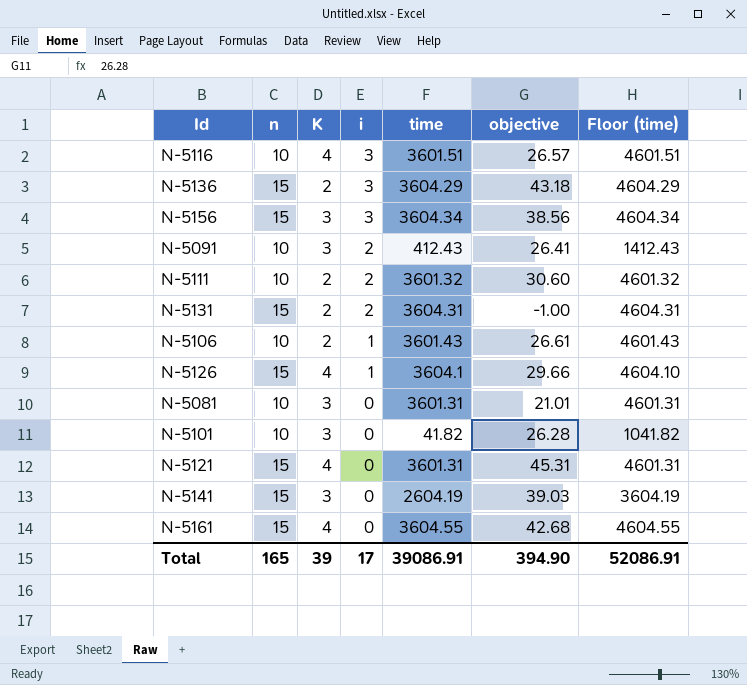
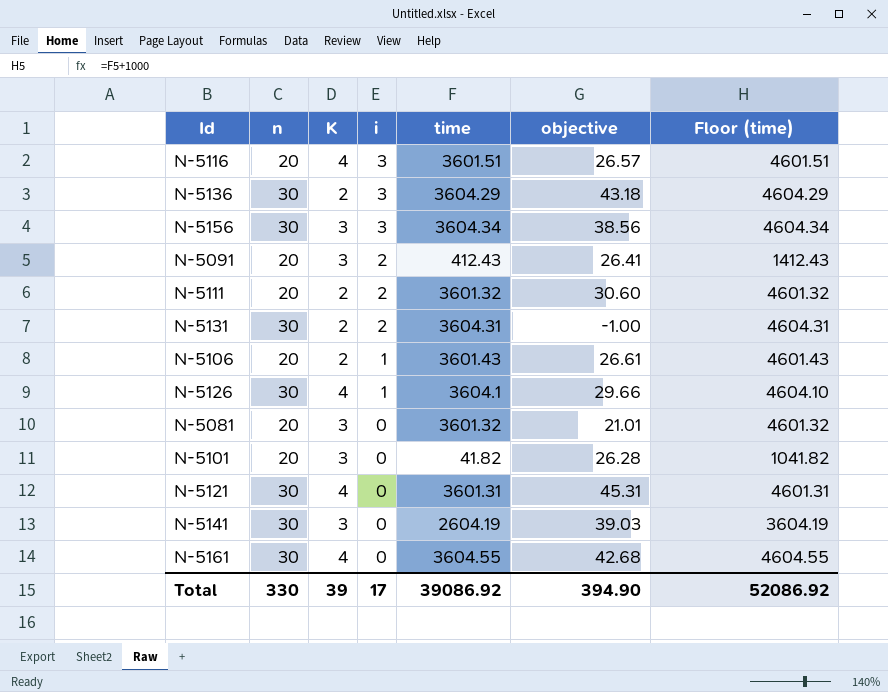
N-5116 | n: 10 -> 20
N-5136 | n: 15 -> 30
N-5156 | n: 15 -> 30
N-5091 | n: 10 -> 20
N-5111 | n: 10 -> 20
N-5131 | n: 15 -> 30
N-5106 | n: 10 -> 20
N-5126 | n: 15 -> 30
N-5081 | n: 10 -> 20
N-5081 | time: 3601.31 -> 3601.32
N-5081 | Floor (time): 4601.31 -> 4601.32
N-5101 | n: 10 -> 20
N-5121 | n: 15 -> 30
N-5141 | n: 15 -> 30
N-5161 | n: 15 -> 30
Total | n: 165 -> 330
Total | time: 39086.91 -> 39086.92
Total | Floor (time): 52086.91 -> 52086.92

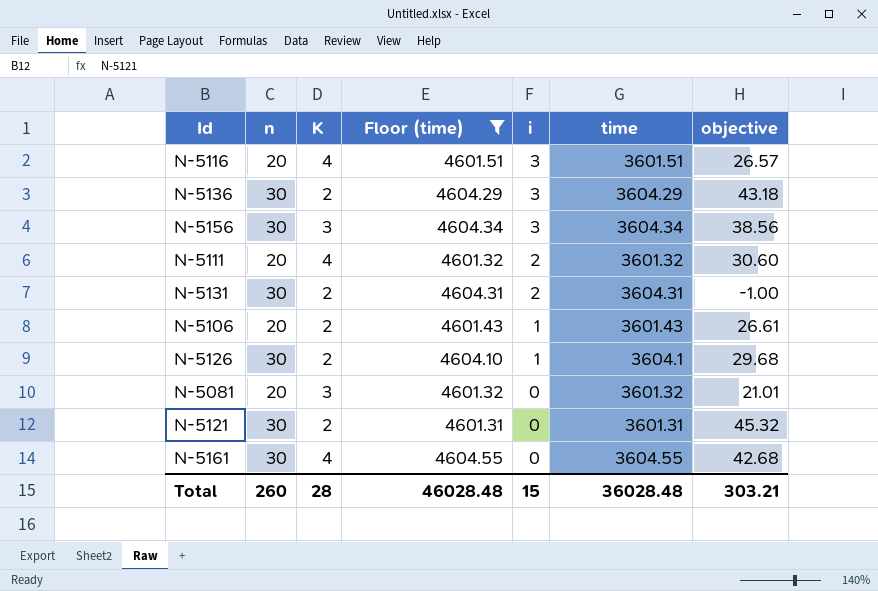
filter: none -> Floor (time) >= 4601.31
column Floor (time) | position: 7 -> 4
N-5111 | K: 2 -> 4
N-5126 | K: 4 -> 2
N-5126 | objective: 29.66 -> 29.68
N-5121 | K: 4 -> 2
N-5121 | objective: 45.31 -> 45.32
Total | n: 330 -> 260
Total | K: 39 -> 28
Total | Floor (time): 52086.92 -> 46028.48
Total | i: 17 -> 15
Total | time: 39086.92 -> 36028.48
Total | objective: 394.90 -> 303.21

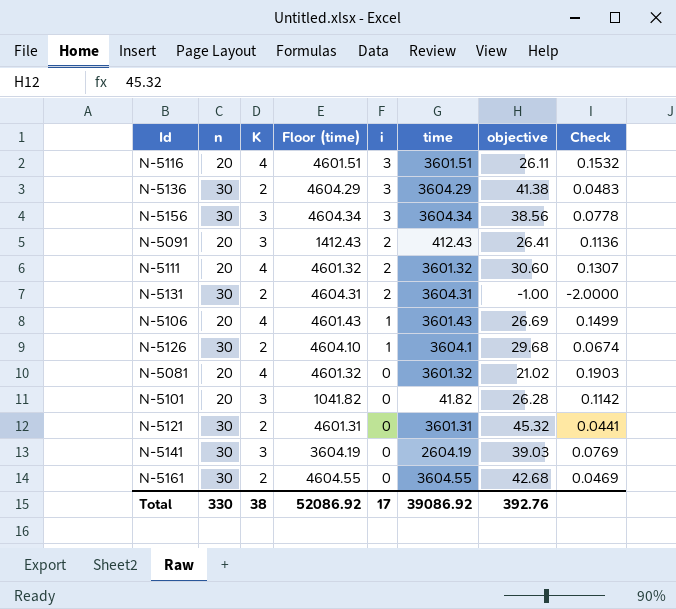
filter: Floor (time) >= 4601.31 -> none
column Check | formula: none -> [K] / [objective]
N-5116 | objective: 26.57 -> 26.11
N-5136 | objective: 43.18 -> 41.38
N-5106 | K: 2 -> 4
N-5106 | objective: 26.61 -> 26.69
N-5081 | K: 3 -> 4
N-5081 | objective: 21.01 -> 21.02
N-5161 | K: 4 -> 2
Total | n: 260 -> 330
Total | K: 28 -> 38
Total | Floor (time): 46028.48 -> 52086.92
Total | i: 15 -> 17
Total | time: 36028.48 -> 39086.92
Total | objective: 303.21 -> 392.76

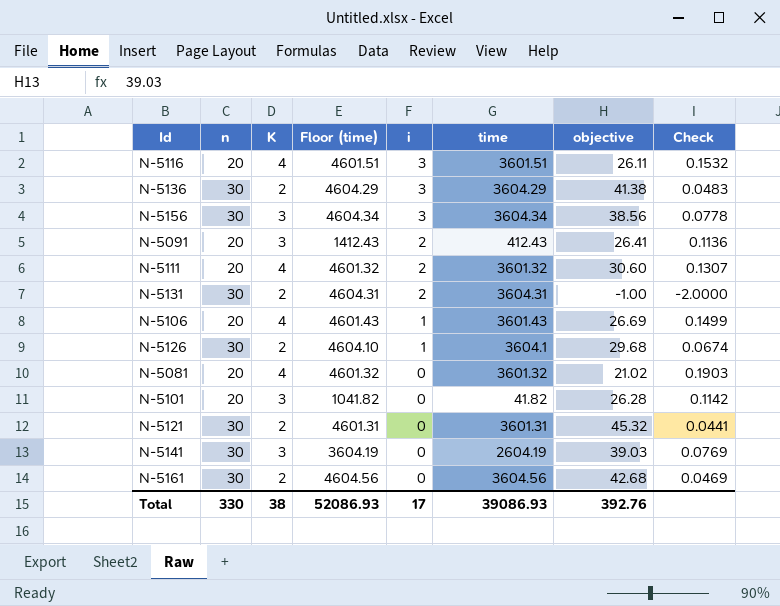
N-5161 | Floor (time): 4604.55 -> 4604.56
N-5161 | time: 3604.55 -> 3604.56
Total | Floor (time): 52086.92 -> 52086.93
Total | time: 39086.92 -> 39086.93

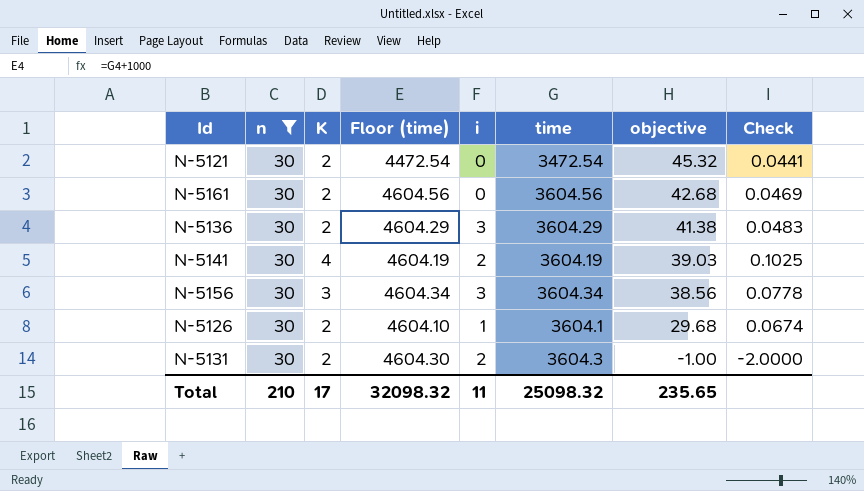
filter: none -> n = 30
row order: i descending -> objective descending
N-5121 | Floor (time): 4601.31 -> 4472.54
N-5121 | time: 3601.31 -> 3472.54
N-5141 | K: 3 -> 4
N-5141 | Floor (time): 3604.19 -> 4604.19
N-5141 | i: 0 -> 2
N-5141 | time: 2604.19 -> 3604.19
N-5141 | Check: 0.0769 -> 0.1025
N-5131 | Floor (time): 4604.31 -> 4604.30
N-5131 | time: 3604.31 -> 3604.3
Total | n: 330 -> 210
Total | K: 38 -> 17
Total | Floor (time): 52086.93 -> 32098.32
Total | i: 17 -> 11
Total | time: 39086.93 -> 25098.32
Total | objective: 392.76 -> 235.65

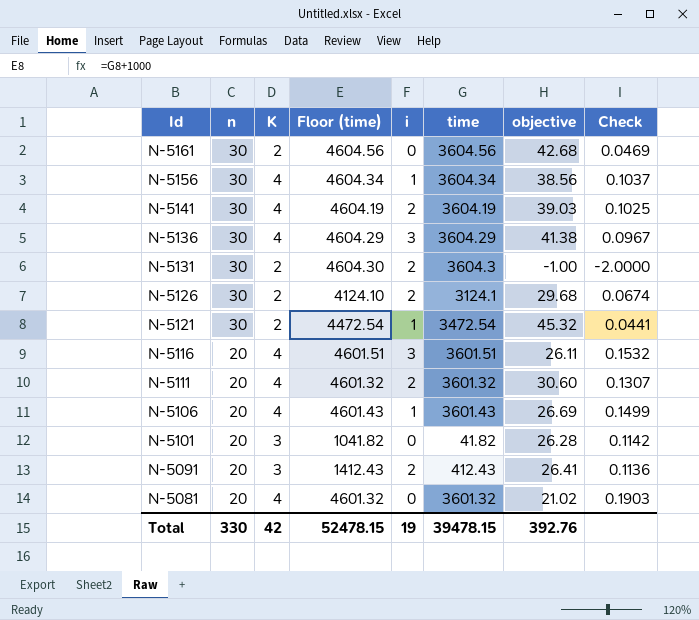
filter: n = 30 -> none
row order: objective descending -> Id descending
N-5156 | K: 3 -> 4
N-5156 | i: 3 -> 1
N-5156 | Check: 0.0778 -> 0.1037
N-5136 | K: 2 -> 4
N-5136 | Check: 0.0483 -> 0.0967
N-5126 | Floor (time): 4604.10 -> 4124.10
N-5126 | i: 1 -> 2
N-5126 | time: 3604.1 -> 3124.1
N-5121 | i: 0 -> 1
Total | n: 210 -> 330
Total | K: 17 -> 42
Total | Floor (time): 32098.32 -> 52478.15
Total | i: 11 -> 19
Total | time: 25098.32 -> 39478.15
Total | objective: 235.65 -> 392.76

